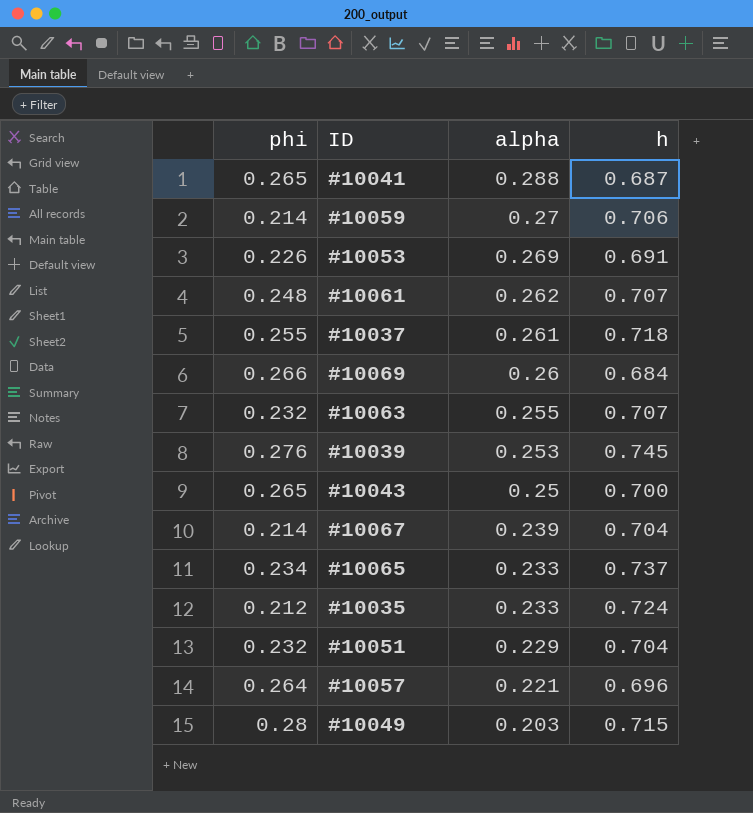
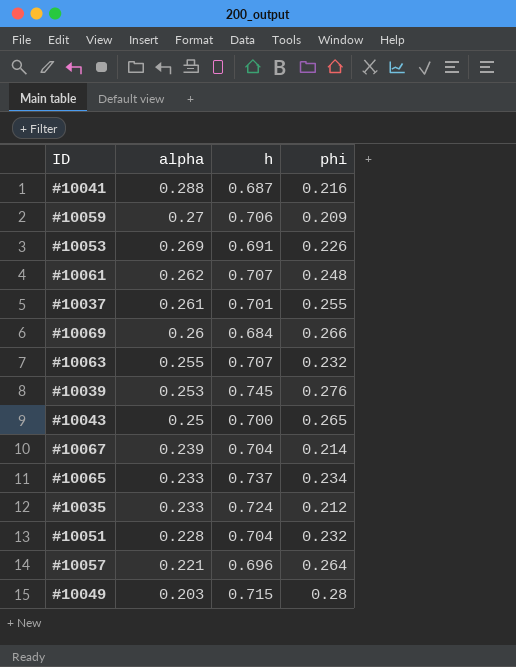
column phi | position: 1 -> 4
#10041 | phi: 0.265 -> 0.216
#10059 | phi: 0.214 -> 0.209
#10037 | h: 0.718 -> 0.701
#10051 | alpha: 0.229 -> 0.228

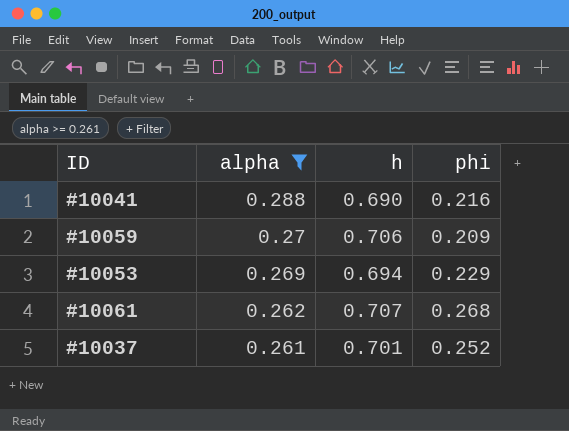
filter: none -> alpha >= 0.261
#10041 | h: 0.687 -> 0.690
#10053 | h: 0.691 -> 0.694
#10053 | phi: 0.226 -> 0.229
#10061 | phi: 0.248 -> 0.268
#10037 | phi: 0.255 -> 0.252

